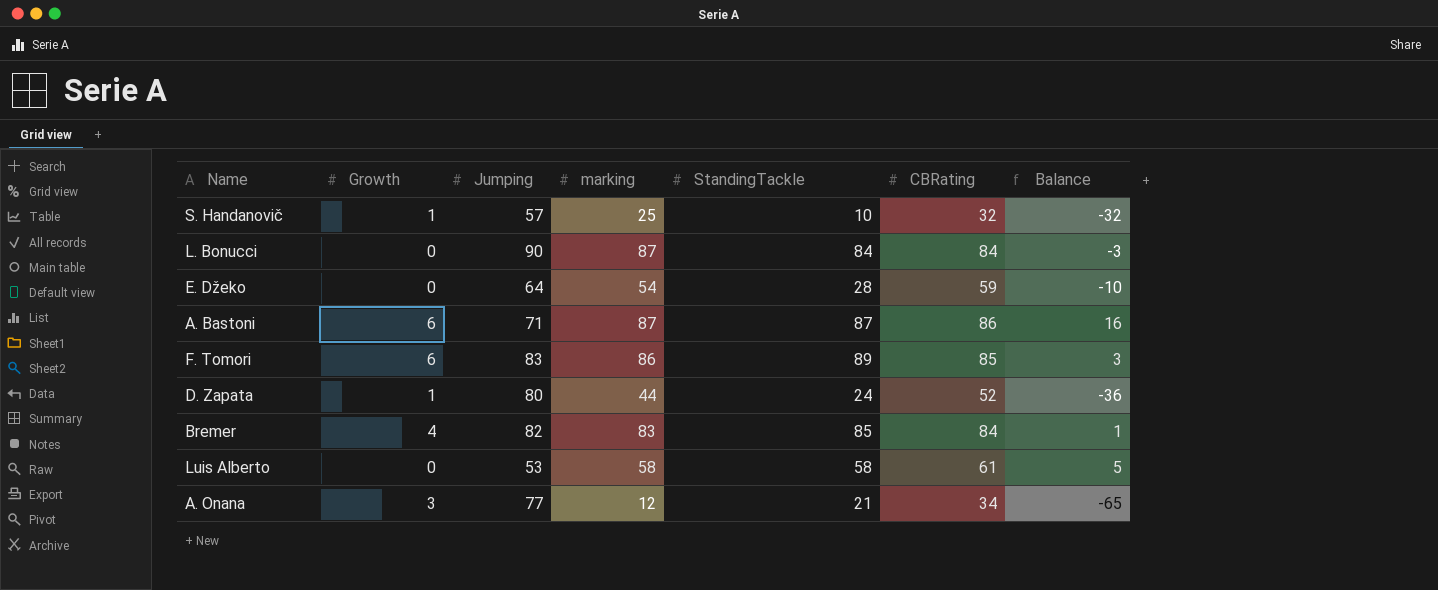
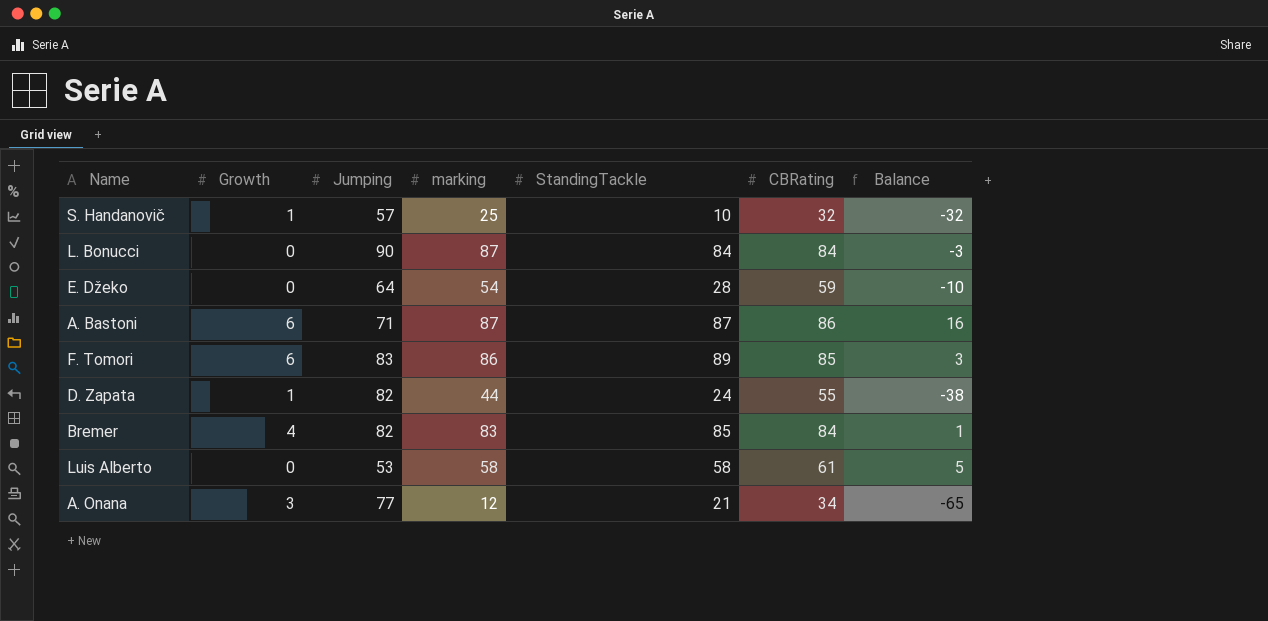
D. Zapata | Jumping: 80 -> 82
D. Zapata | CBRating: 52 -> 55
D. Zapata | Balance: -36 -> -38

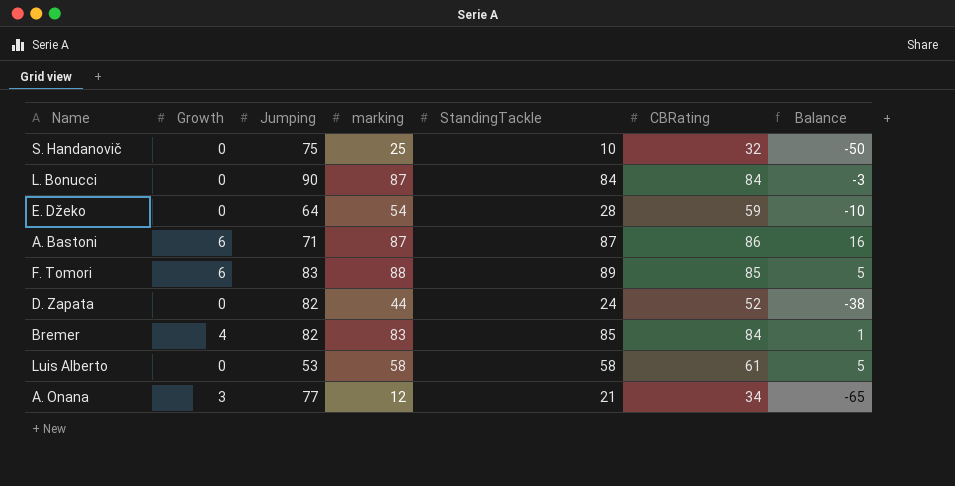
S. Handanovič | Growth: 1 -> 0
S. Handanovič | Jumping: 57 -> 75
S. Handanovič | Balance: -32 -> -50
F. Tomori | marking: 86 -> 88
F. Tomori | Balance: 3 -> 5
D. Zapata | Growth: 1 -> 0
D. Zapata | CBRating: 55 -> 52

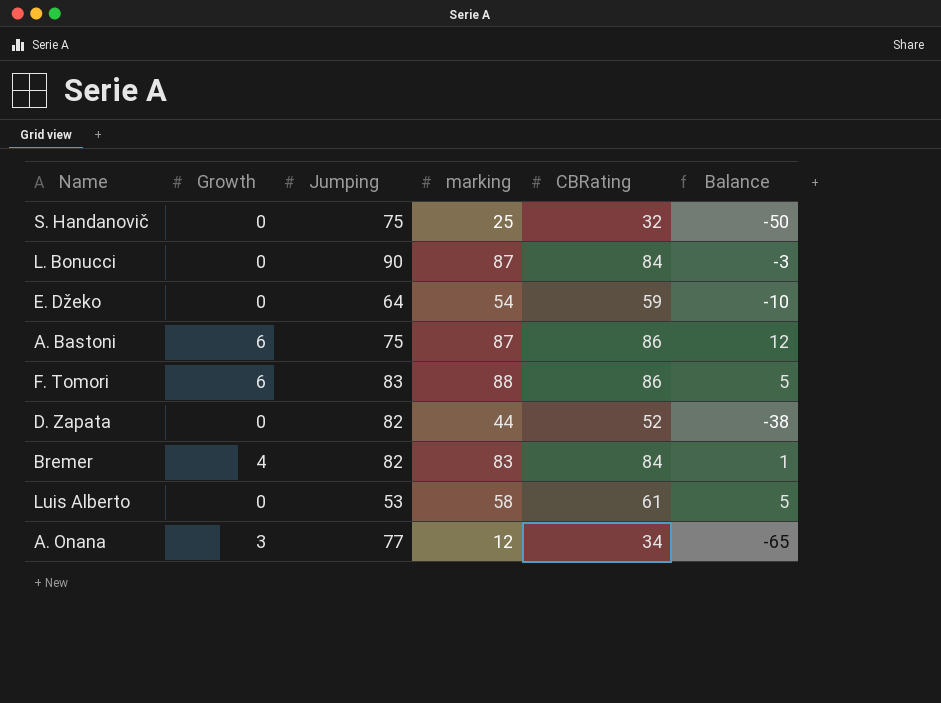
column StandingTackle | position: 5 -> none
A. Bastoni | Jumping: 71 -> 75
A. Bastoni | Balance: 16 -> 12
F. Tomori | CBRating: 85 -> 86

